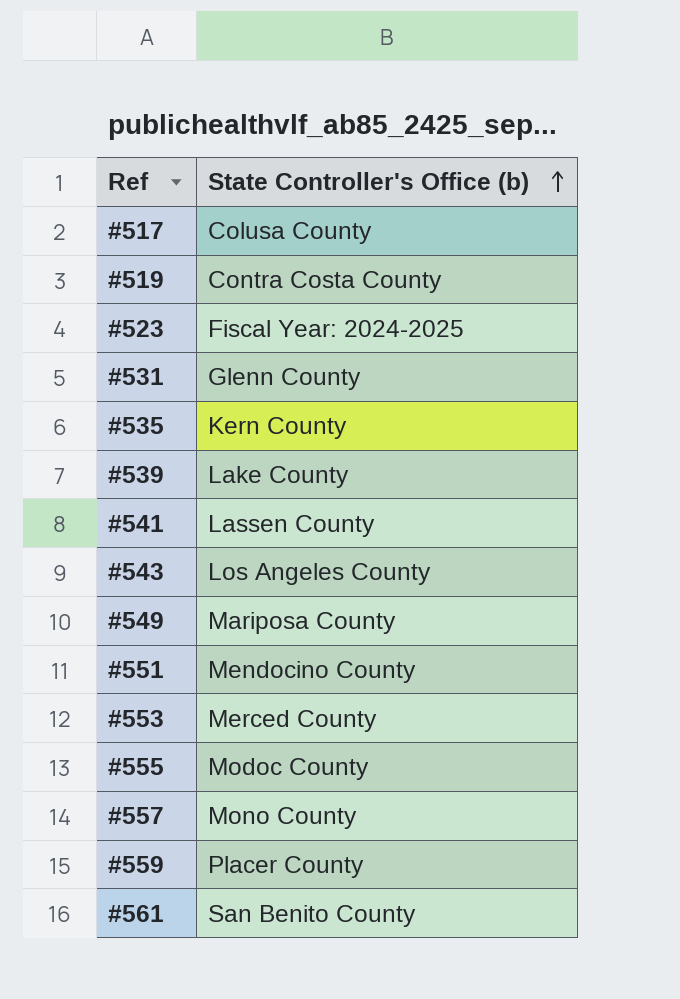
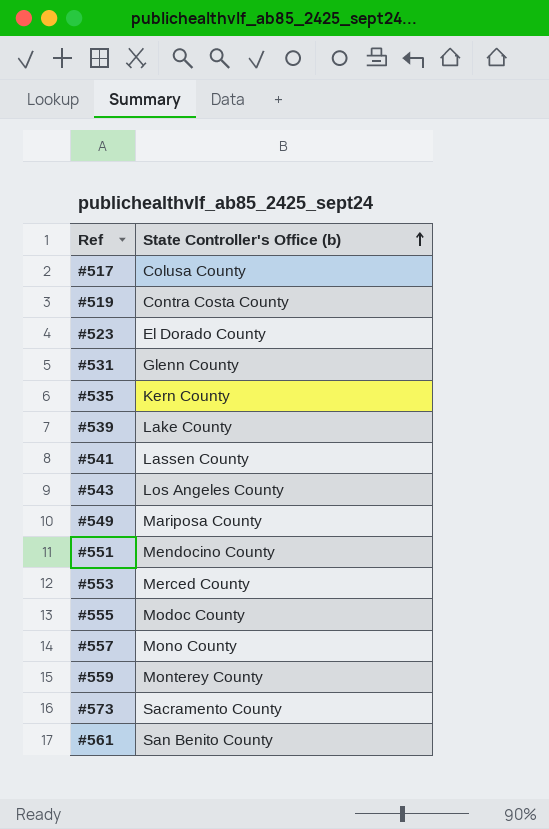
#523 | State Controller's Office (b): Fiscal Year: 2024-2025 -> El Dorado County
#559 | State Controller's Office (b): Placer County -> Monterey County
row #573: none -> Sacramento County

